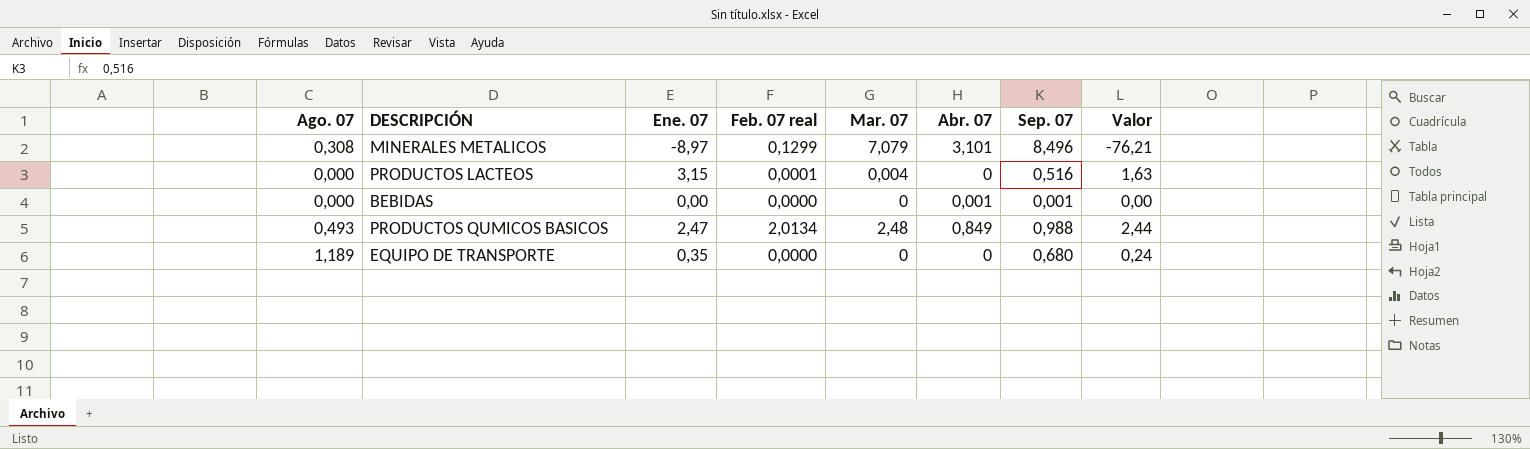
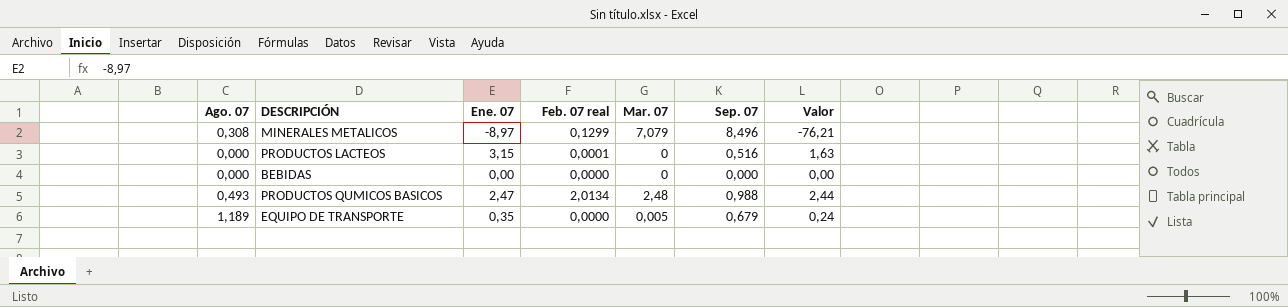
column Abr. 07 | position: 6 -> none
PRODUCTOS LACTEOS | Mar. 07: 0,004 -> 0
BEBIDAS | Sep. 07: 0,001 -> 0,000
EQUIPO DE TRANSPORTE | Mar. 07: 0 -> 0,005
EQUIPO DE TRANSPORTE | Sep. 07: 0,680 -> 0,679

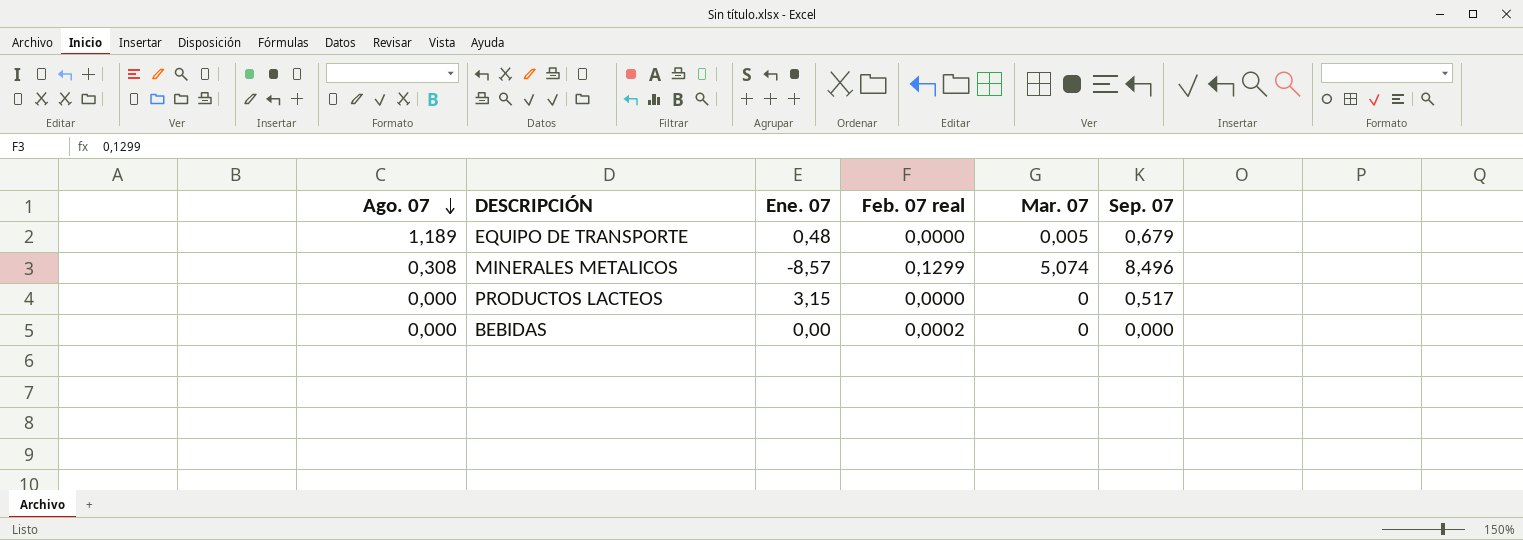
row order: none -> Ago. 07 descending
column Valor | formula: [Ene. 07] * [Sep. 07] -> none
row PRODUCTOS QUMICOS BASICOS: 0,493 | 2,47 | 2,0134 | 2,48 | 0,988 | 2,44 -> none
EQUIPO DE TRANSPORTE | Ene. 07: 0,35 -> 0,48
MINERALES METALICOS | Ene. 07: -8,97 -> -8,57
MINERALES METALICOS | Mar. 07: 7,079 -> 5,074
PRODUCTOS LACTEOS | Feb. 07 real: 0,0001 -> 0,0000
PRODUCTOS LACTEOS | Sep. 07: 0,516 -> 0,517
BEBIDAS | Feb. 07 real: 0,0000 -> 0,0002

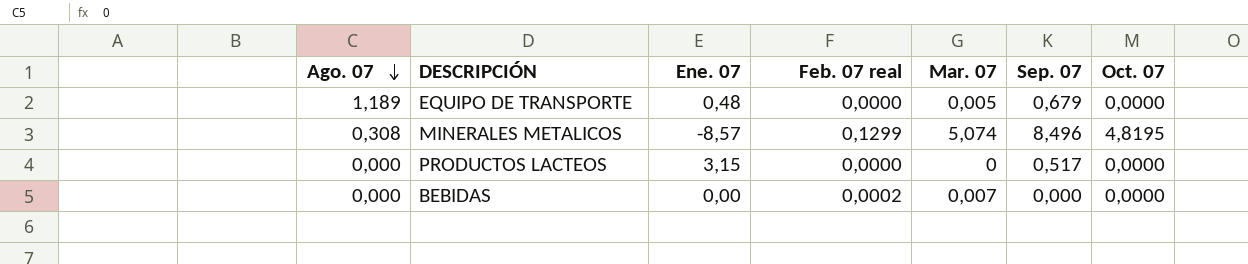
column Oct. 07 | position: none -> 7
BEBIDAS | Mar. 07: 0 -> 0,007

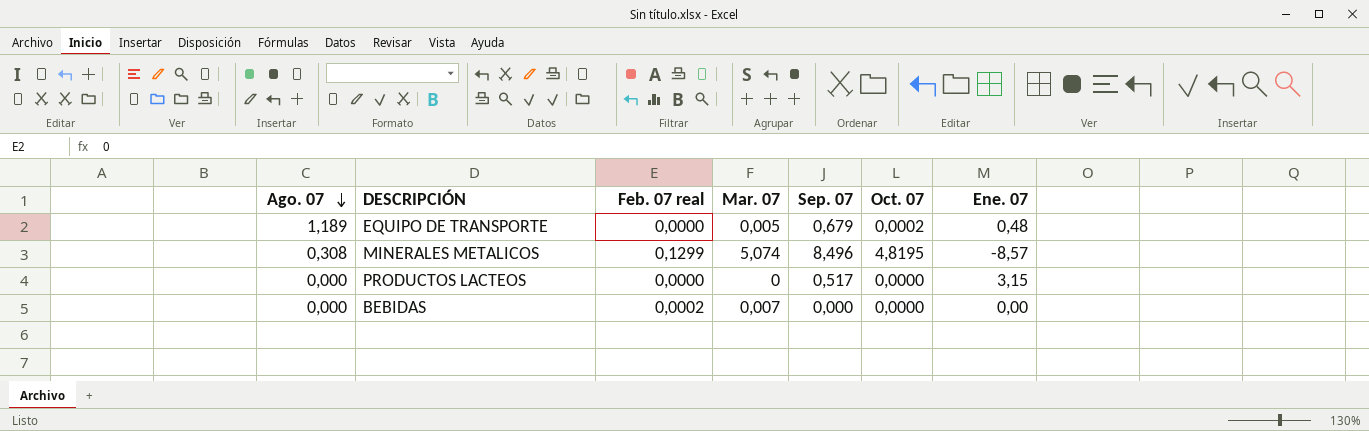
column Ene. 07 | position: 3 -> 7
EQUIPO DE TRANSPORTE | Oct. 07: 0,0000 -> 0,0002

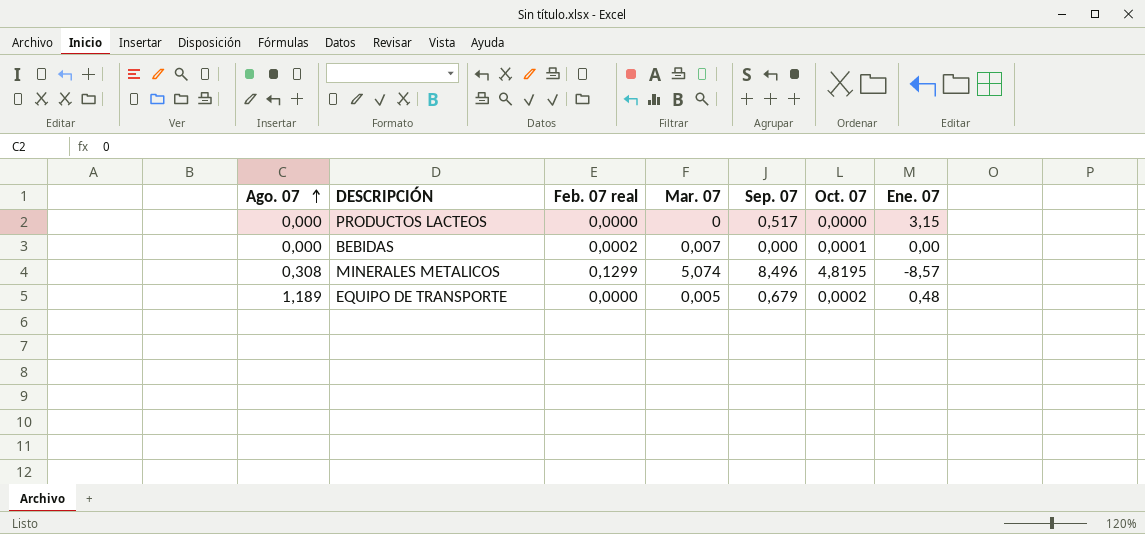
row order: Ago. 07 descending -> Ago. 07 ascending
BEBIDAS | Oct. 07: 0,0000 -> 0,0001

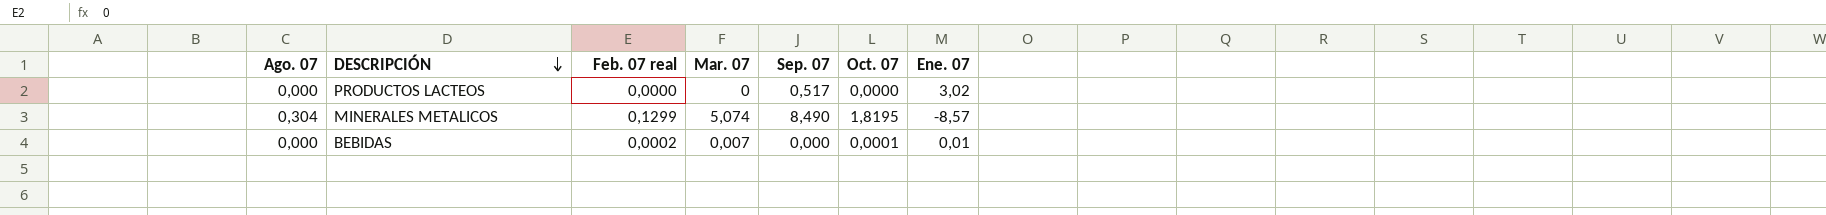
row order: Ago. 07 ascending -> DESCRIPCIÓN descending
row EQUIPO DE TRANSPORTE: 1,189 | 0,0000 | 0,005 | 0,679 | 0,0002 | 0,48 -> none
PRODUCTOS LACTEOS | Ene. 07: 3,15 -> 3,02
MINERALES METALICOS | Ago. 07: 0,308 -> 0,304
MINERALES METALICOS | Sep. 07: 8,496 -> 8,490
MINERALES METALICOS | Oct. 07: 4,8195 -> 1,8195
BEBIDAS | Ene. 07: 0,00 -> 0,01

